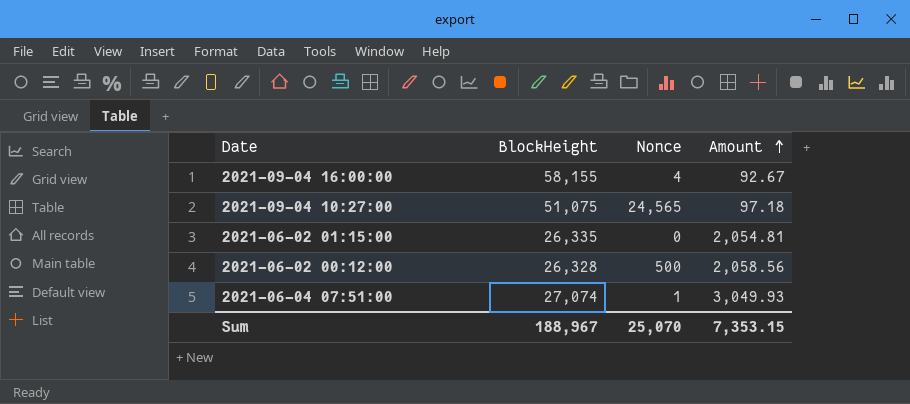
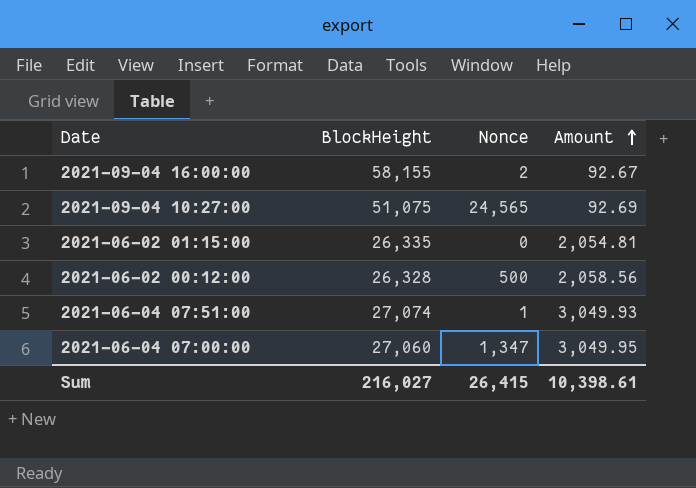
2021-09-04 16:00:00 | Nonce: 4 -> 2
2021-09-04 10:27:00 | Amount: 97.18 -> 92.69
row 2021-06-04 07:00:00: none -> 27,060 | 1,347 | 3,049.95
Sum | BlockHeight: 188,967 -> 216,027
Sum | Nonce: 25,070 -> 26,415
Sum | Amount: 7,353.15 -> 10,398.61

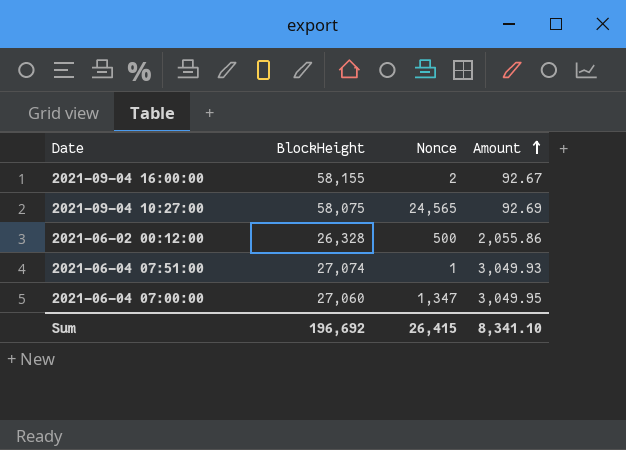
row 2021-06-02 01:15:00: 26,335 | 0 | 2,054.81 -> none
2021-09-04 10:27:00 | BlockHeight: 51,075 -> 58,075
2021-06-02 00:12:00 | Amount: 2,058.56 -> 2,055.86
Sum | BlockHeight: 216,027 -> 196,692
Sum | Amount: 10,398.61 -> 8,341.10

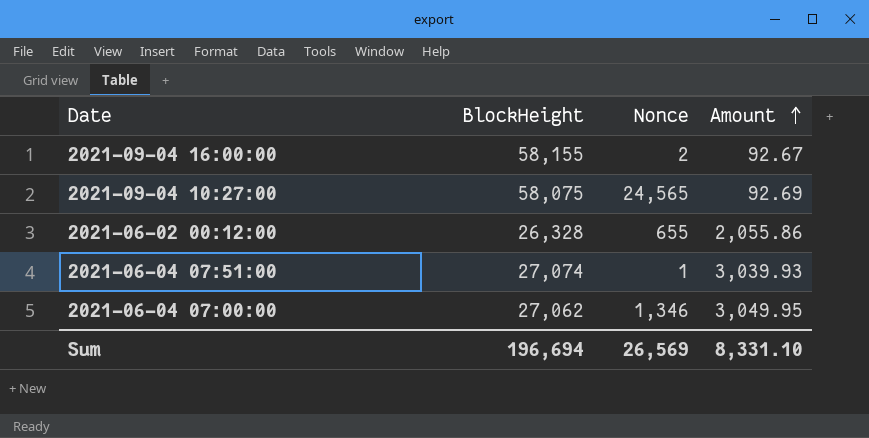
2021-06-02 00:12:00 | Nonce: 500 -> 655
2021-06-04 07:51:00 | Amount: 3,049.93 -> 3,039.93
2021-06-04 07:00:00 | BlockHeight: 27,060 -> 27,062
2021-06-04 07:00:00 | Nonce: 1,347 -> 1,346
Sum | BlockHeight: 196,692 -> 196,694
Sum | Nonce: 26,415 -> 26,569
Sum | Amount: 8,341.10 -> 8,331.10

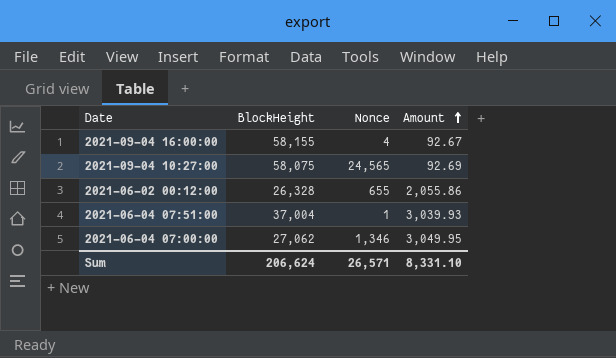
2021-09-04 16:00:00 | Nonce: 2 -> 4
2021-06-04 07:51:00 | BlockHeight: 27,074 -> 37,004
Sum | BlockHeight: 196,694 -> 206,624
Sum | Nonce: 26,569 -> 26,571

